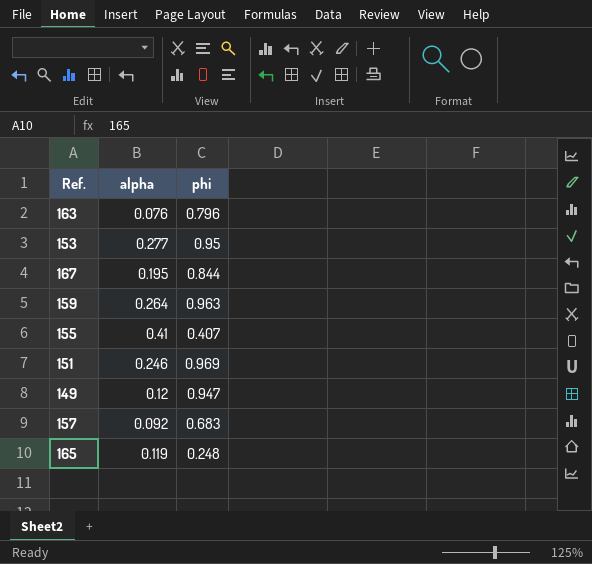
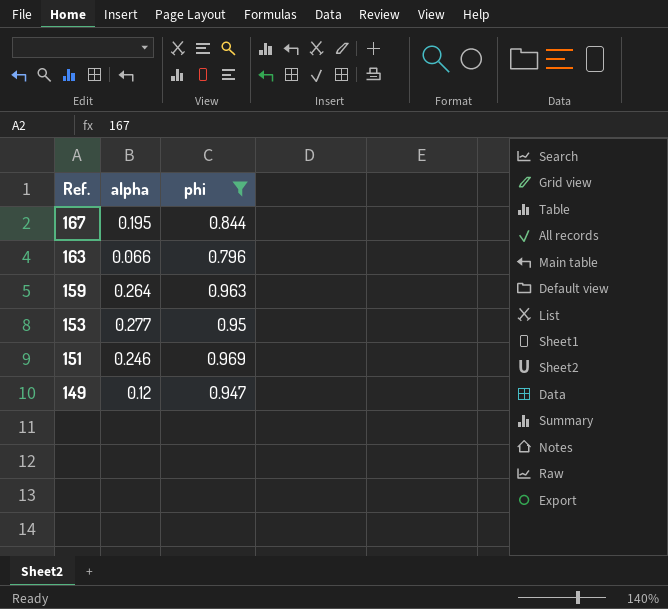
filter: none -> phi >= 0.796
row order: none -> Ref. descending
163 | alpha: 0.076 -> 0.066

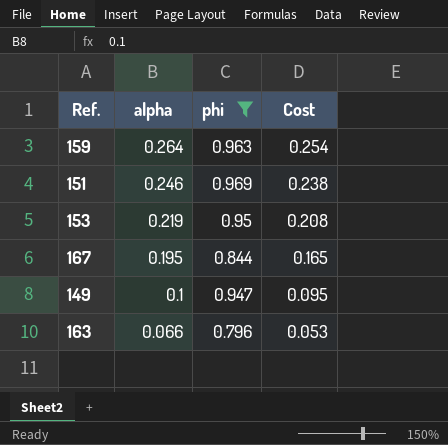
row order: Ref. descending -> alpha descending
column Cost | formula: none -> [alpha] * [phi]
153 | alpha: 0.277 -> 0.219
149 | alpha: 0.12 -> 0.1

